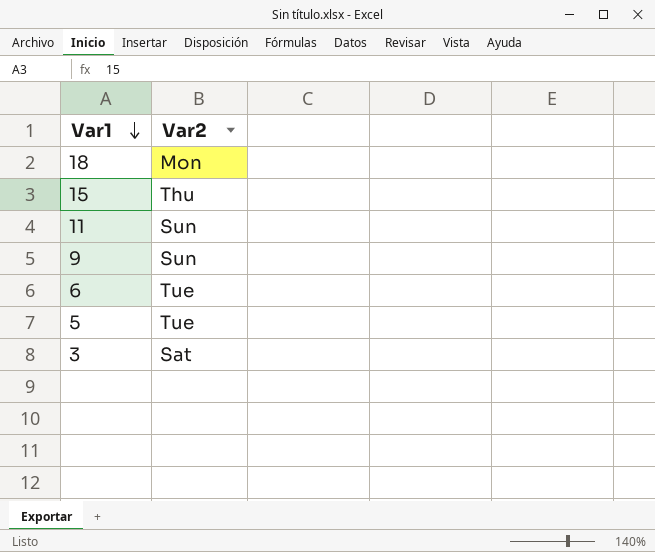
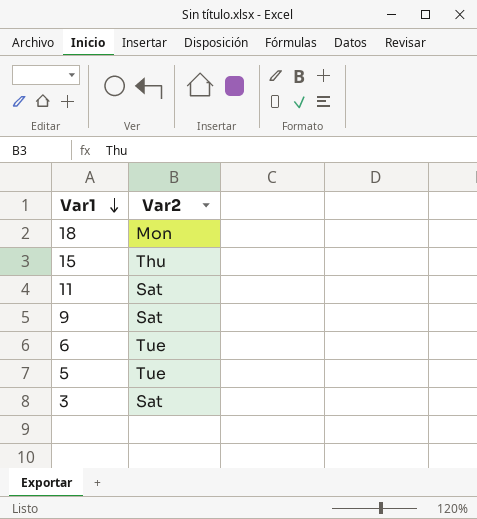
11 | Var2: Sun -> Sat
9 | Var2: Sun -> Sat

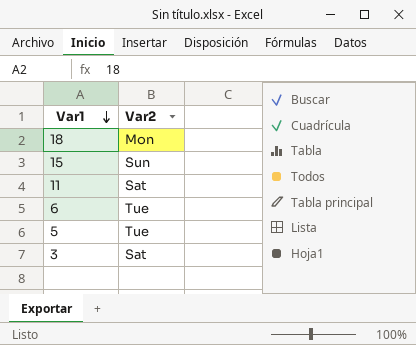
row 9: Sat -> none
15 | Var2: Thu -> Sun

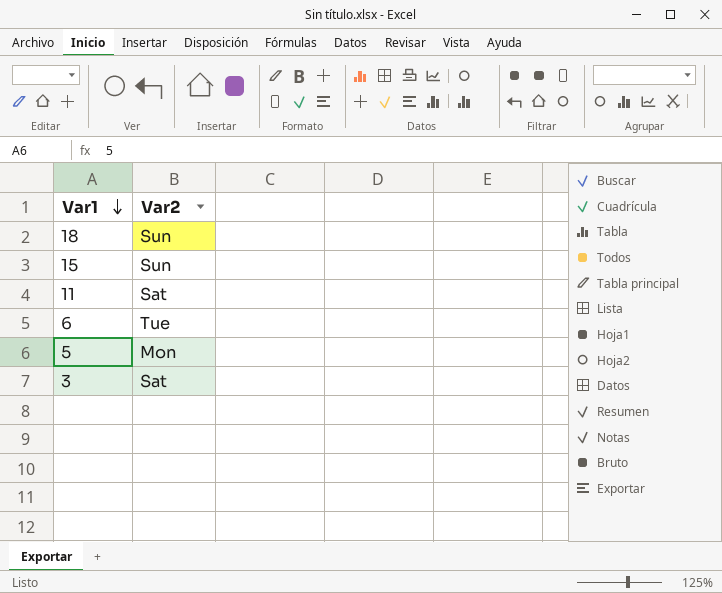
18 | Var2: Mon -> Sun
5 | Var2: Tue -> Mon

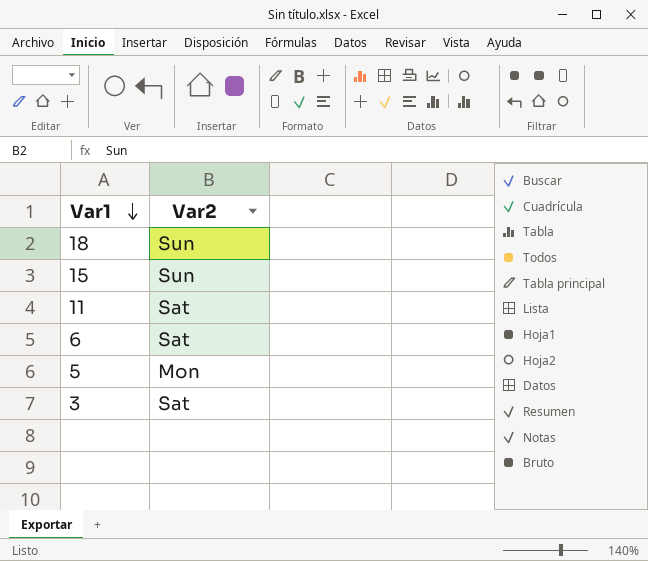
6 | Var2: Tue -> Sat

